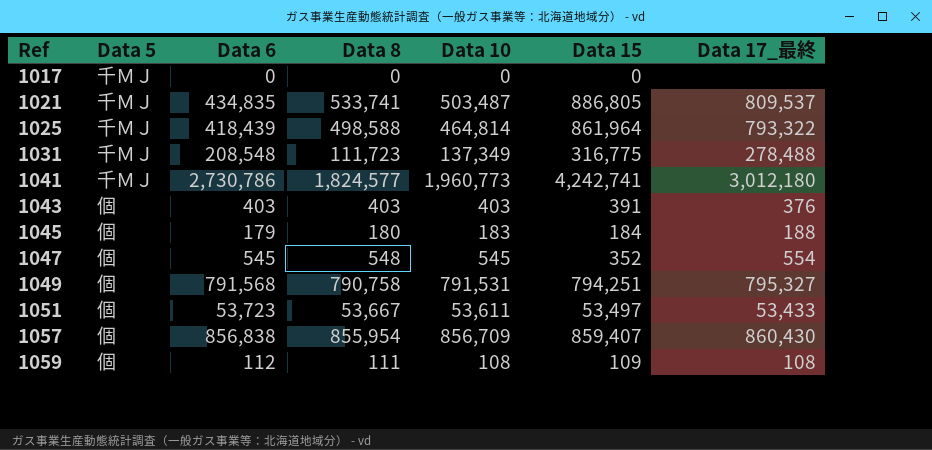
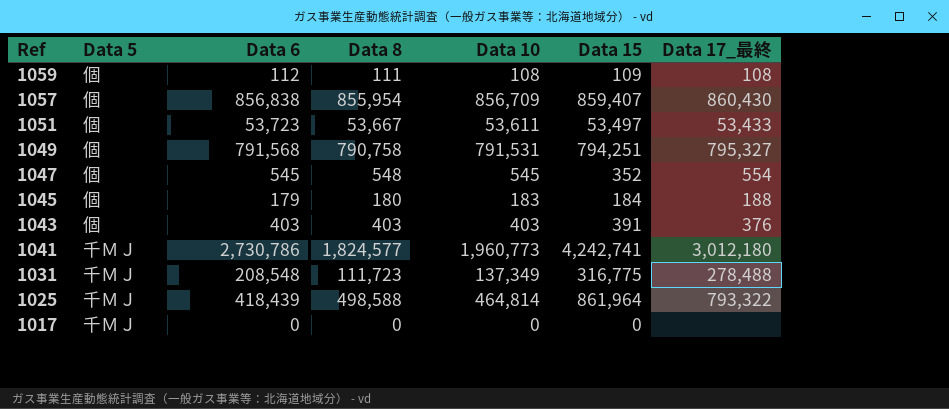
row order: Ref ascending -> Ref descending
row 1021: 千ＭＪ | 434,835 | 533,741 | 503,487 | 886,805 | 809,537 -> none

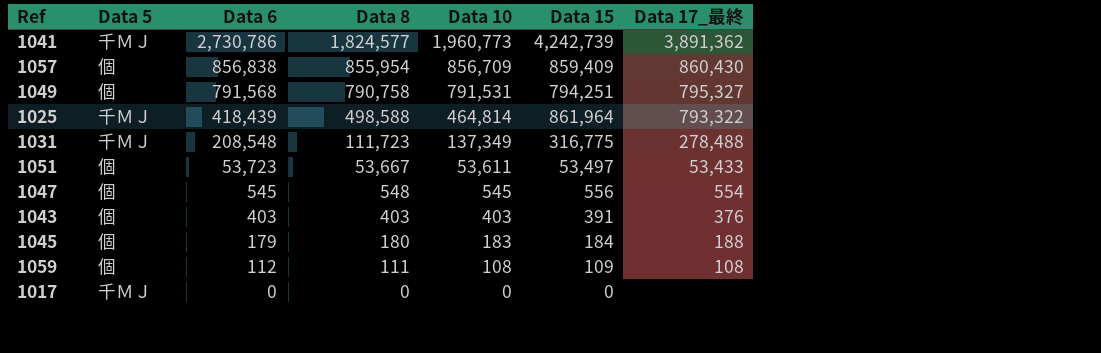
row order: Ref descending -> Data 6 descending
1041 | Data 15: 4,242,741 -> 4,242,739
1041 | Data 17_最終: 3,012,180 -> 3,891,362
1057 | Data 15: 859,407 -> 859,409
1047 | Data 15: 352 -> 556

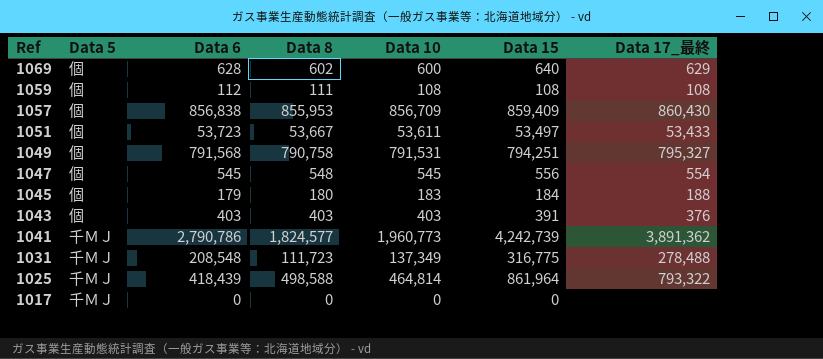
row order: Data 6 descending -> Ref descending
row 1069: none -> 個 | 628 | 602 | 600 | 640 | 629
1059 | Data 15: 109 -> 108
1057 | Data 8: 855,954 -> 855,953
1041 | Data 6: 2,730,786 -> 2,790,786

